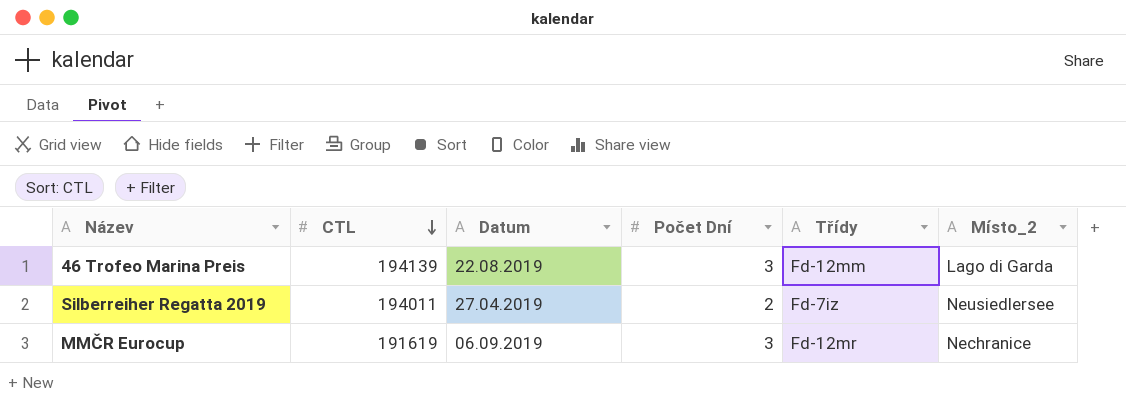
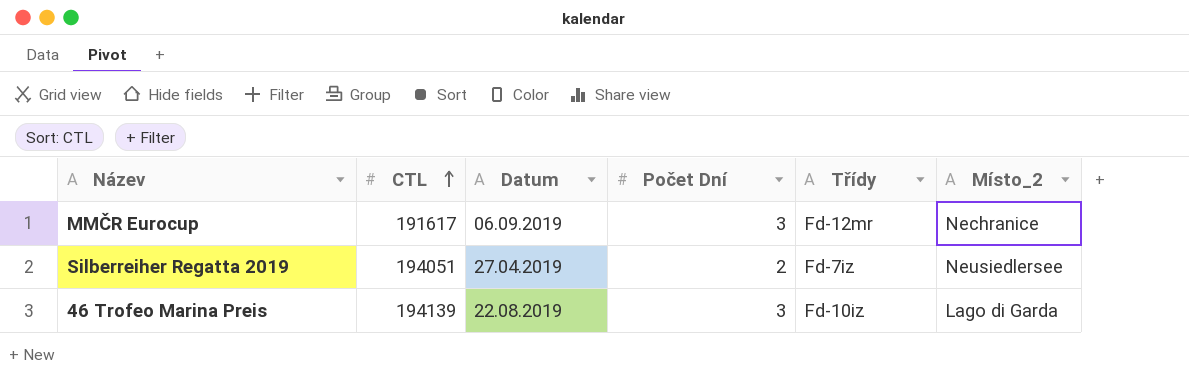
row order: CTL descending -> CTL ascending
MMČR Eurocup | CTL: 191619 -> 191617
Silberreiher Regatta 2019 | CTL: 194011 -> 194051
46 Trofeo Marina Preis | Třídy: Fd-12mm -> Fd-10iz

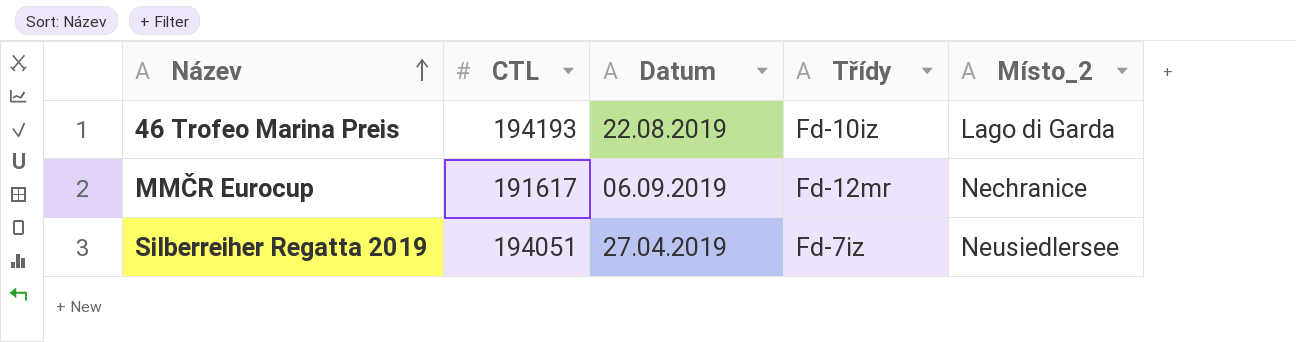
row order: CTL ascending -> Název ascending
column Počet Dní | position: 4 -> none
46 Trofeo Marina Preis | CTL: 194139 -> 194193

